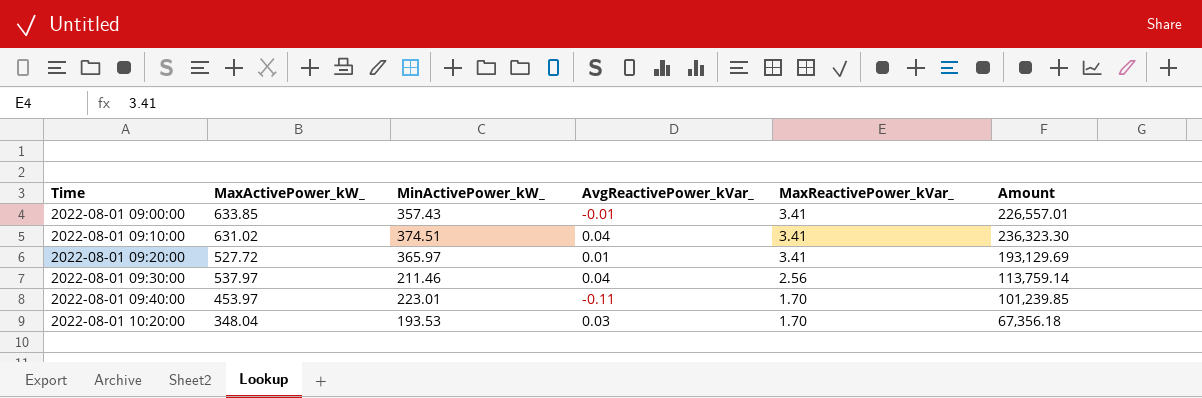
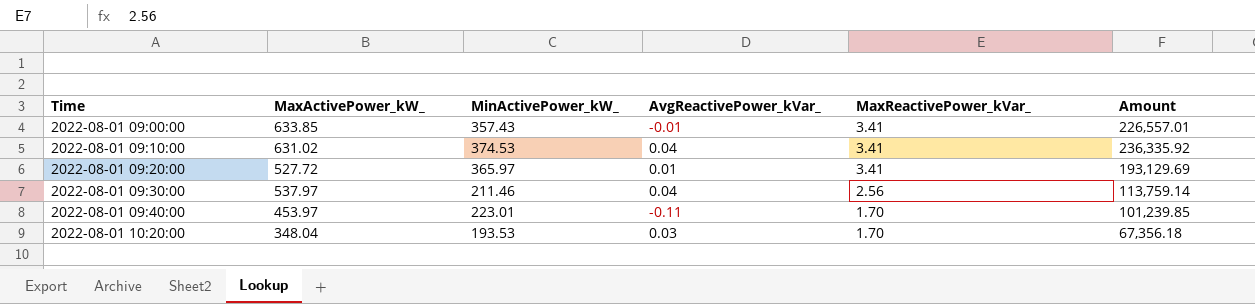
2022-08-01 09:10:00 | MinActivePower_kW_: 374.51 -> 374.53
2022-08-01 09:10:00 | Amount: 236,323.30 -> 236,335.92

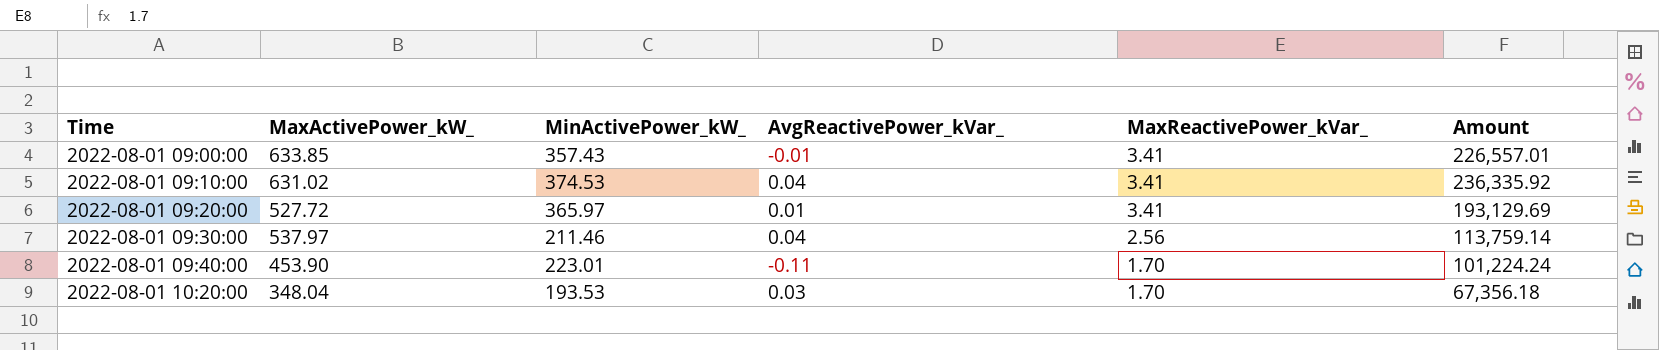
2022-08-01 09:40:00 | MaxActivePower_kW_: 453.97 -> 453.90
2022-08-01 09:40:00 | Amount: 101,239.85 -> 101,224.24

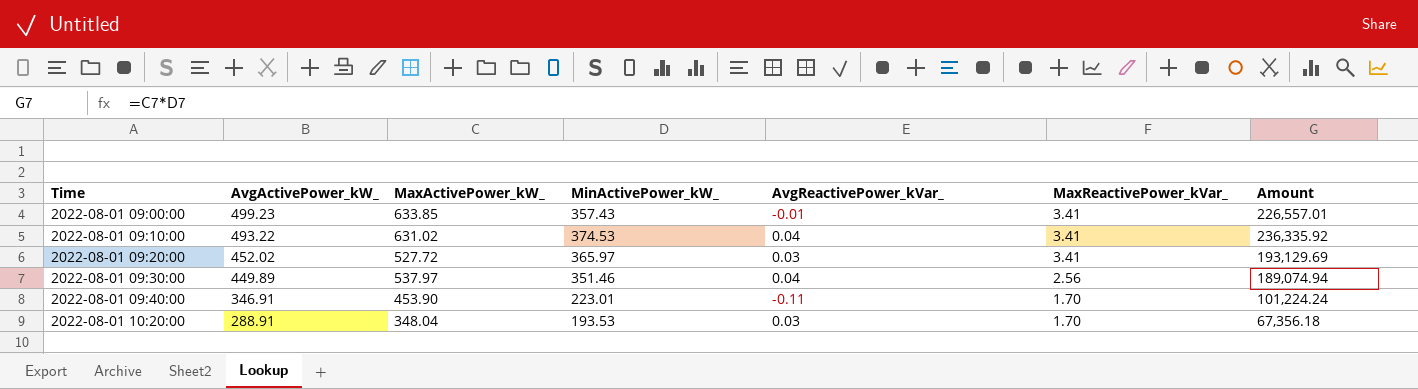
column AvgActivePower_kW_ | position: none -> 2
2022-08-01 09:20:00 | AvgReactivePower_kVar_: 0.01 -> 0.03
2022-08-01 09:30:00 | MinActivePower_kW_: 211.46 -> 351.46
2022-08-01 09:30:00 | Amount: 113,759.14 -> 189,074.94

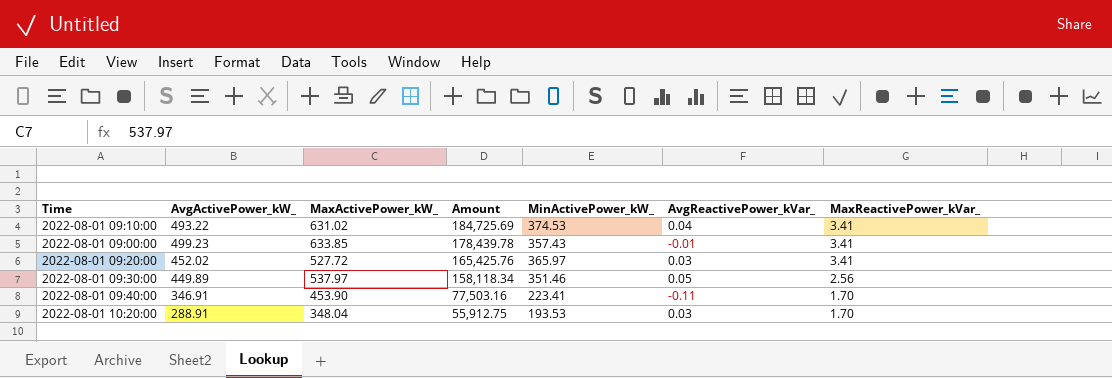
row order: Time ascending -> Amount descending
column Amount | formula: [MaxActivePower_kW_] * [MinActivePower_kW_] -> [AvgActivePower_kW_] * [MinActivePower_kW_]
column Amount | position: 7 -> 4
2022-08-01 09:30:00 | AvgReactivePower_kVar_: 0.04 -> 0.05
2022-08-01 09:40:00 | MinActivePower_kW_: 223.01 -> 223.41

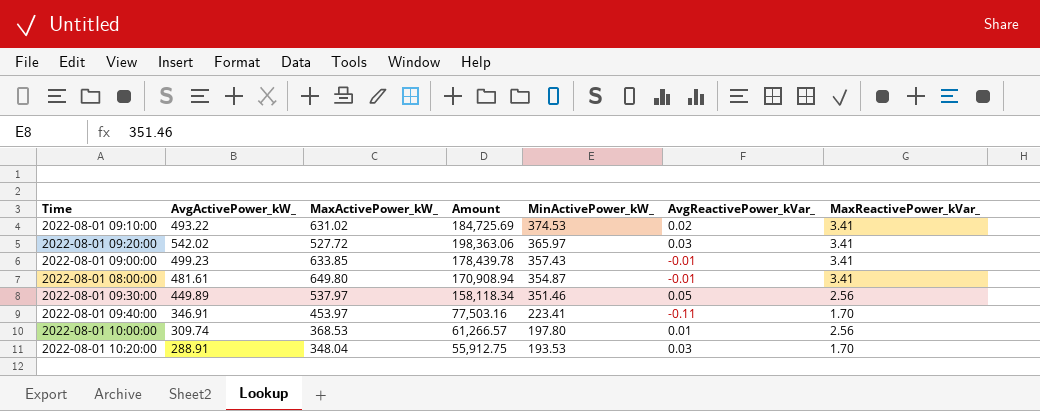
row order: Amount descending -> MinActivePower_kW_ descending
2022-08-01 09:10:00 | AvgReactivePower_kVar_: 0.04 -> 0.02
2022-08-01 09:20:00 | AvgActivePower_kW_: 452.02 -> 542.02
2022-08-01 09:20:00 | Amount: 165,425.76 -> 198,363.06
row 2022-08-01 08:00:00: none -> 481.61 | 649.80 | 170,908.94 | 354.87 | -0.01 | 3.41
2022-08-01 09:40:00 | MaxActivePower_kW_: 453.90 -> 453.97
row 2022-08-01 10:00:00: none -> 309.74 | 368.53 | 61,266.57 | 197.80 | 0.01 | 2.56

